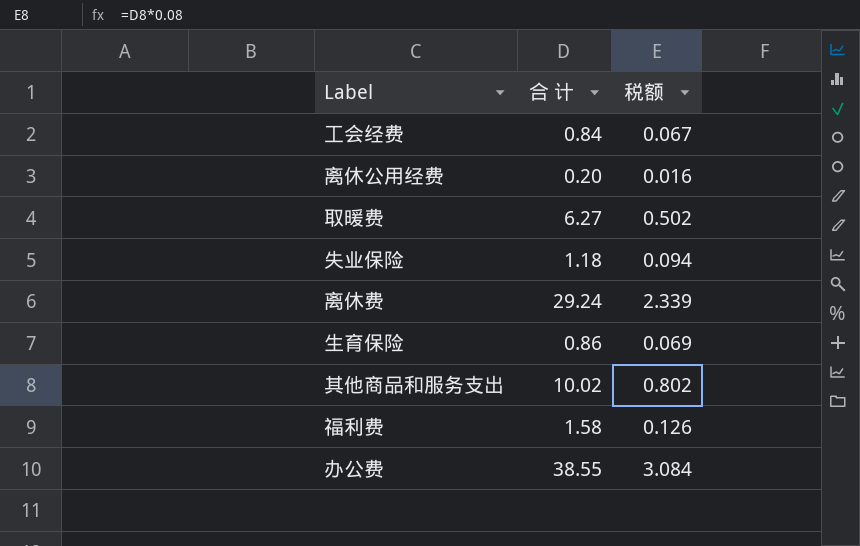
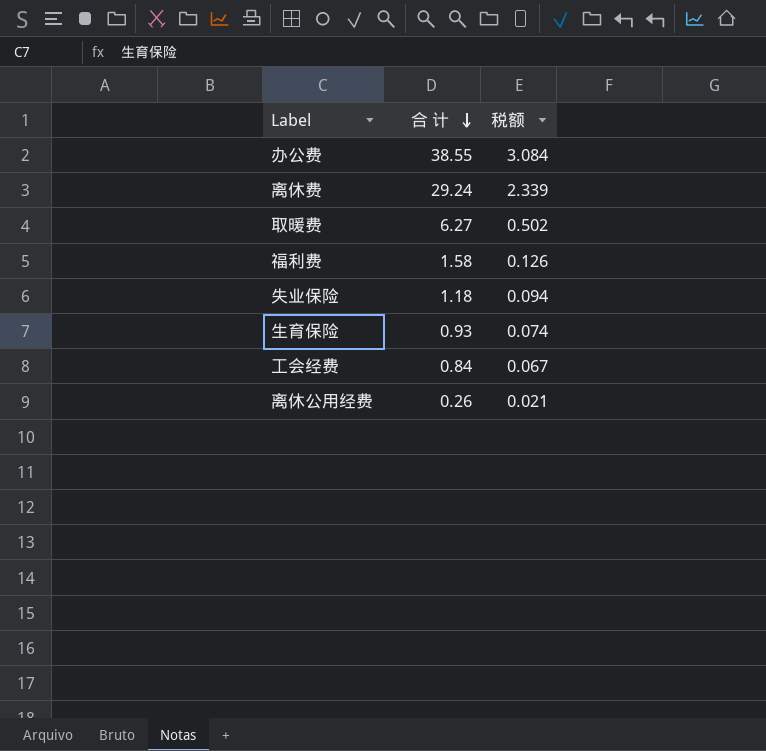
row order: none -> 合 计 descending
row 其他商品和服务支出: 10.02 | 0.802 -> none
生育保险 | 合 计: 0.86 -> 0.93
生育保险 | 税额: 0.069 -> 0.074
离休公用经费 | 合 计: 0.20 -> 0.26
离休公用经费 | 税额: 0.016 -> 0.021

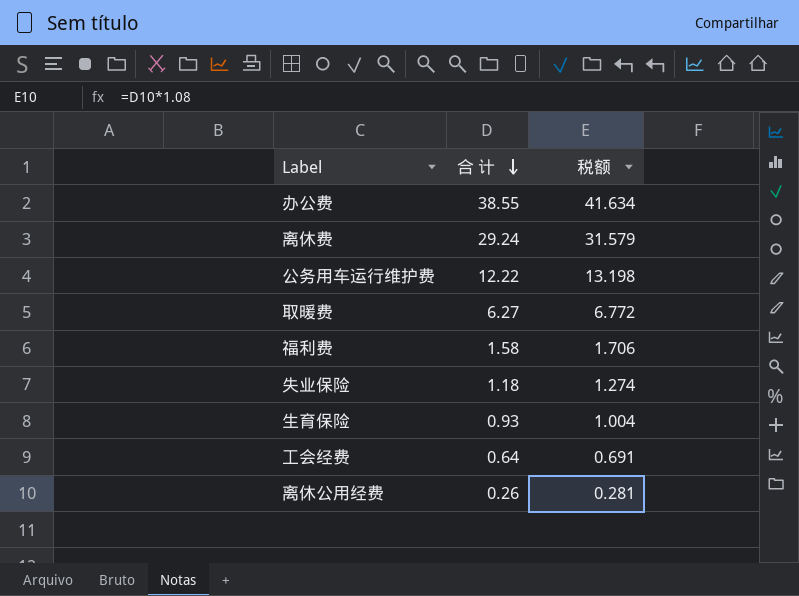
column 税额 | formula: [合 计] * 0.08 -> [合 计] * 1.08
row 公务用车运行维护费: none -> 12.22 | 13.198
工会经费 | 合 计: 0.84 -> 0.64

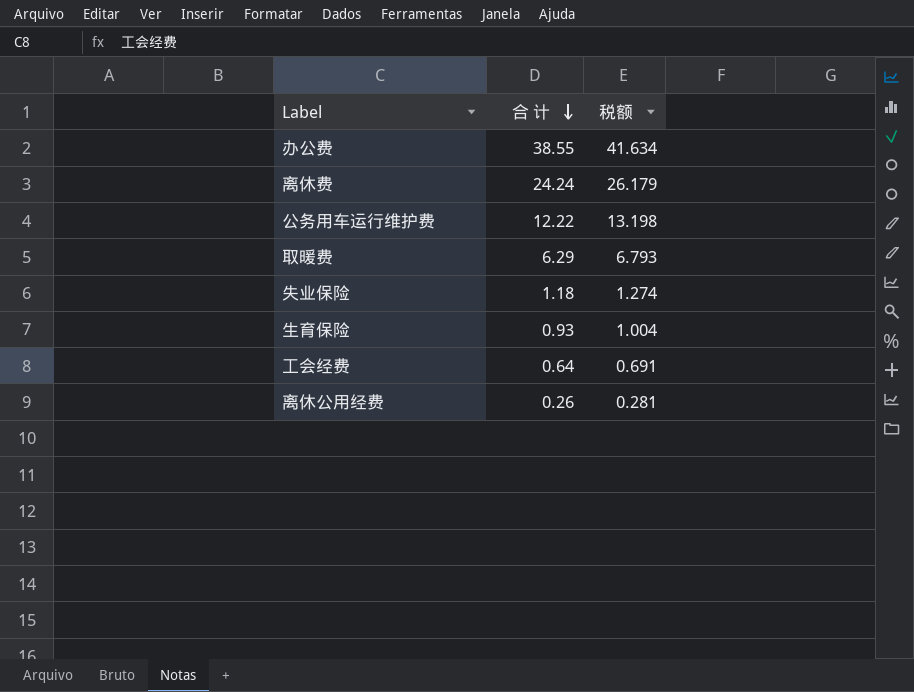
row 福利费: 1.58 | 1.706 -> none
离休费 | 合 计: 29.24 -> 24.24
离休费 | 税额: 31.579 -> 26.179
取暖费 | 合 计: 6.27 -> 6.29
取暖费 | 税额: 6.772 -> 6.793

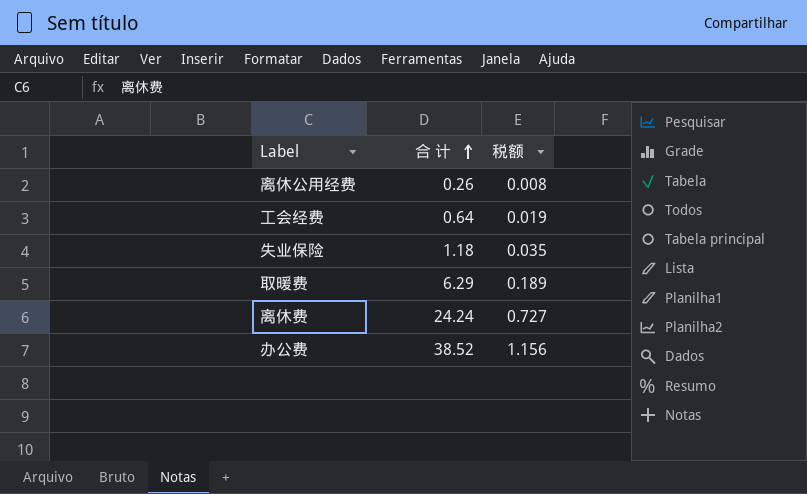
row order: 合 计 descending -> 合 计 ascending
column 税额 | formula: [合 计] * 1.08 -> [合 计] * 0.03
row 公务用车运行维护费: 12.22 | 13.198 -> none
row 生育保险: 0.93 | 1.004 -> none
办公费 | 合 计: 38.55 -> 38.52

